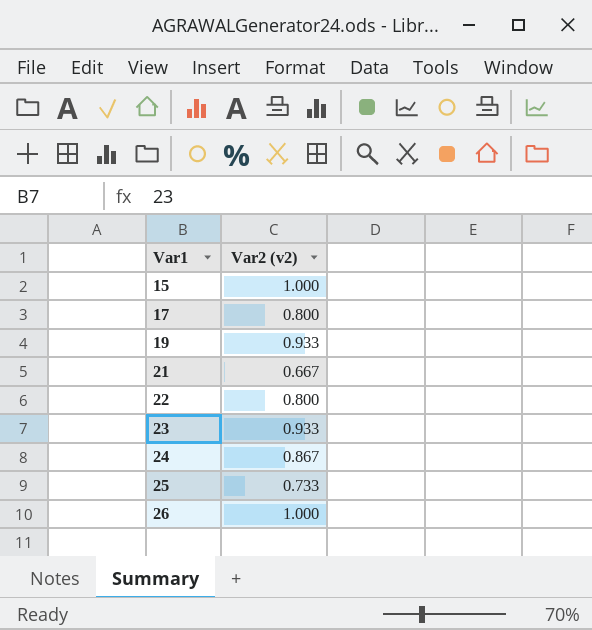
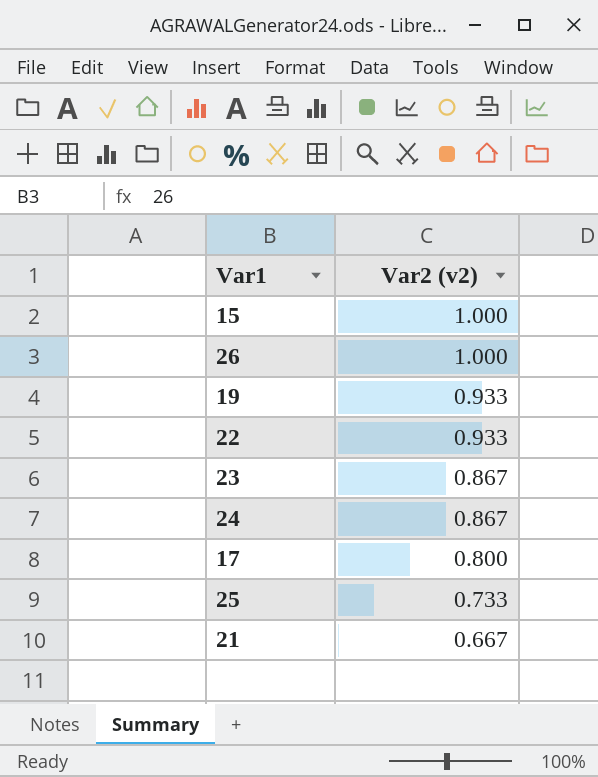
row order: Var1 ascending -> Var2 (v2) descending
22 | Var2 (v2): 0.800 -> 0.933
23 | Var2 (v2): 0.933 -> 0.867

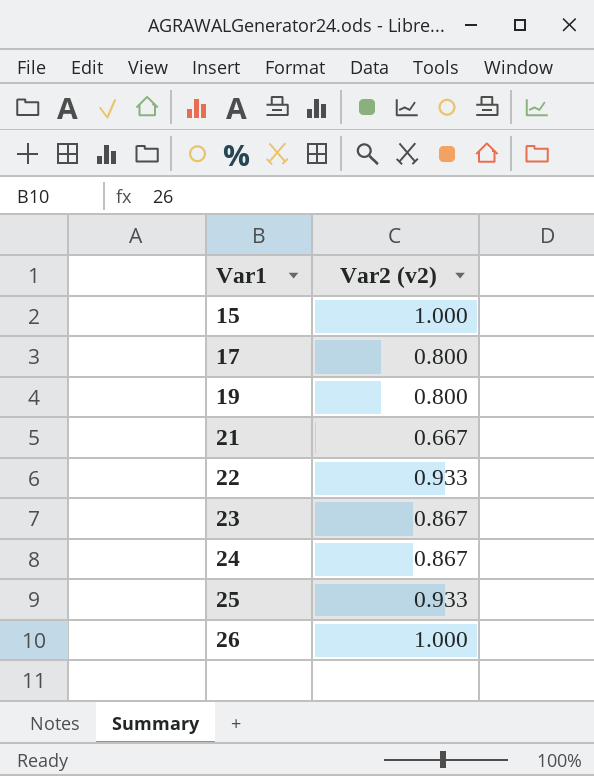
row order: Var2 (v2) descending -> Var1 ascending
19 | Var2 (v2): 0.933 -> 0.800
25 | Var2 (v2): 0.733 -> 0.933

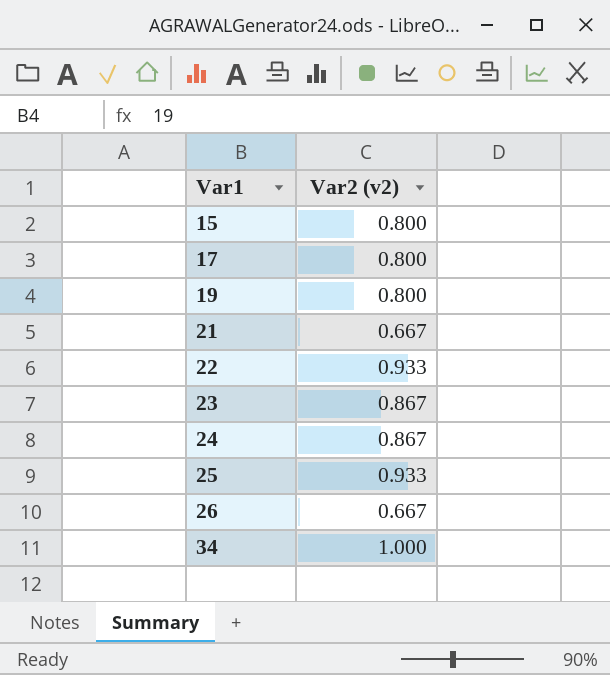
15 | Var2 (v2): 1.000 -> 0.800
26 | Var2 (v2): 1.000 -> 0.667
row 34: none -> 1.000

